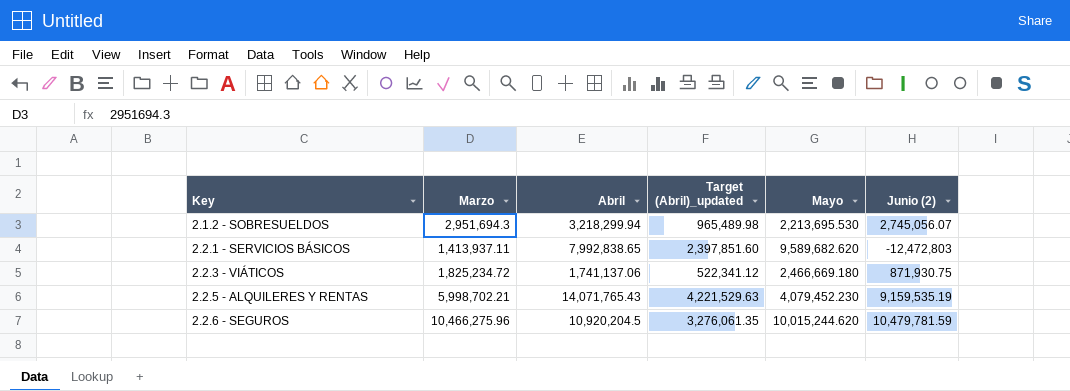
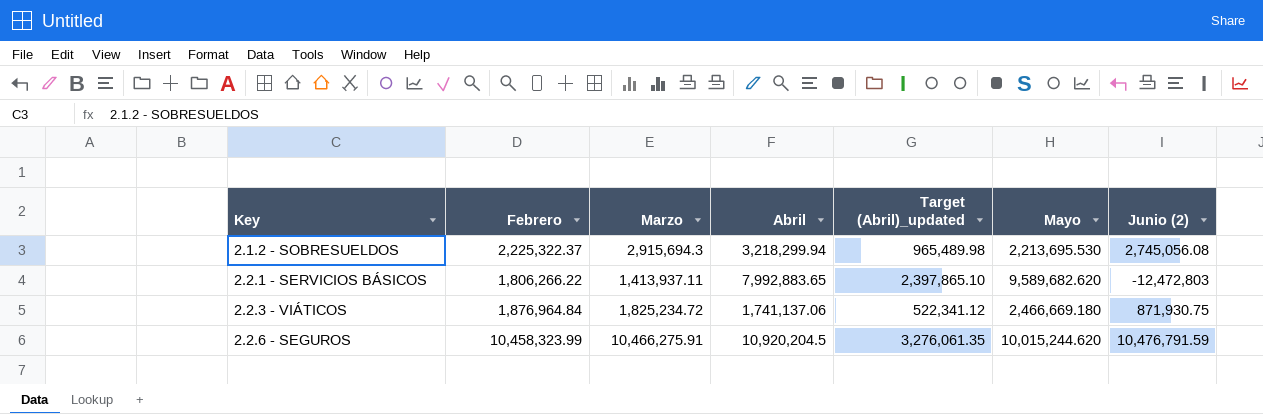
column Febrero | position: none -> 2
row 2.2.5 - ALQUILERES Y RENTAS: 5,998,702.21 | 14,071,765.43 | 4,221,529.63 | 4,079,452.230 | 9,159,535.19 -> none
2.1.2 - SOBRESUELDOS | Marzo: 2,951,694.3 -> 2,915,694.3
2.1.2 - SOBRESUELDOS | Junio (2): 2,745,056.07 -> 2,745,056.08
2.2.1 - SERVICIOS BÁSICOS | Abril: 7,992,838.65 -> 7,992,883.65
2.2.1 - SERVICIOS BÁSICOS | Target (Abril)_updated: 2,397,851.60 -> 2,397,865.10
2.2.6 - SEGUROS | Marzo: 10,466,275.96 -> 10,466,275.91
2.2.6 - SEGUROS | Junio (2): 10,479,781.59 -> 10,476,791.59

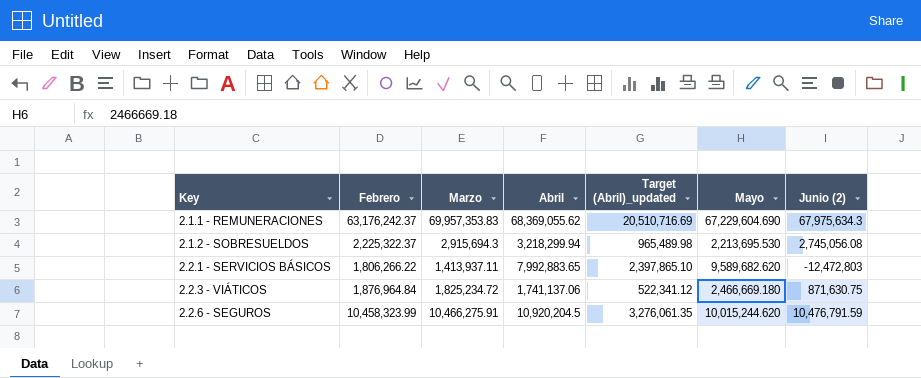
row 2.1.1 - REMUNERACIONES: none -> 63,176,242.37 | 69,957,353.83 | 68,369,055.62 | 20,510,716.69 | 67,229,604.690 | 67,975,634.3
2.2.3 - VIÁTICOS | Junio (2): 871,930.75 -> 871,630.75

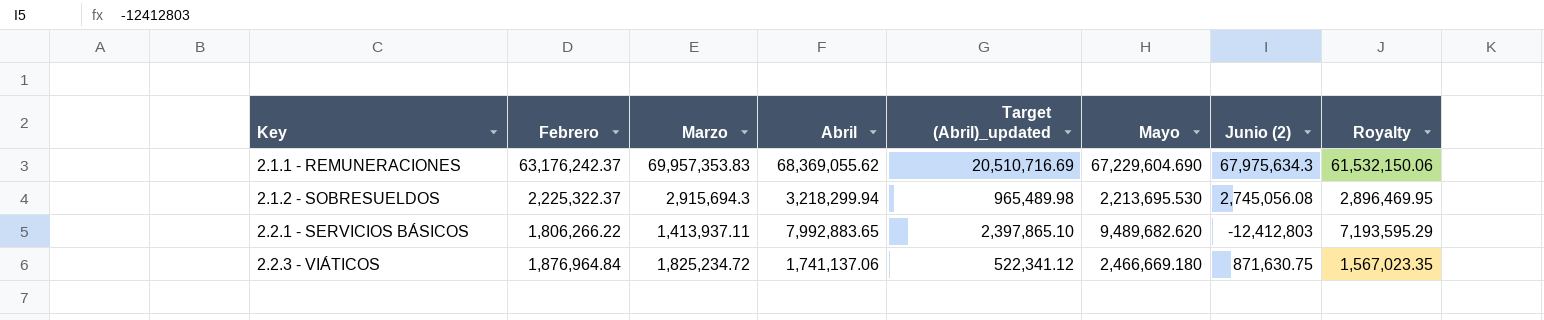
column Royalty | formula: none -> [Abril] * 0.9
row 2.2.6 - SEGUROS: 10,458,323.99 | 10,466,275.91 | 10,920,204.5 | 3,276,061.35 | 10,015,244.620 | 10,476,791.59 -> none
2.2.1 - SERVICIOS BÁSICOS | Mayo: 9,589,682.620 -> 9,489,682.620
2.2.1 - SERVICIOS BÁSICOS | Junio (2): -12,472,803 -> -12,412,803

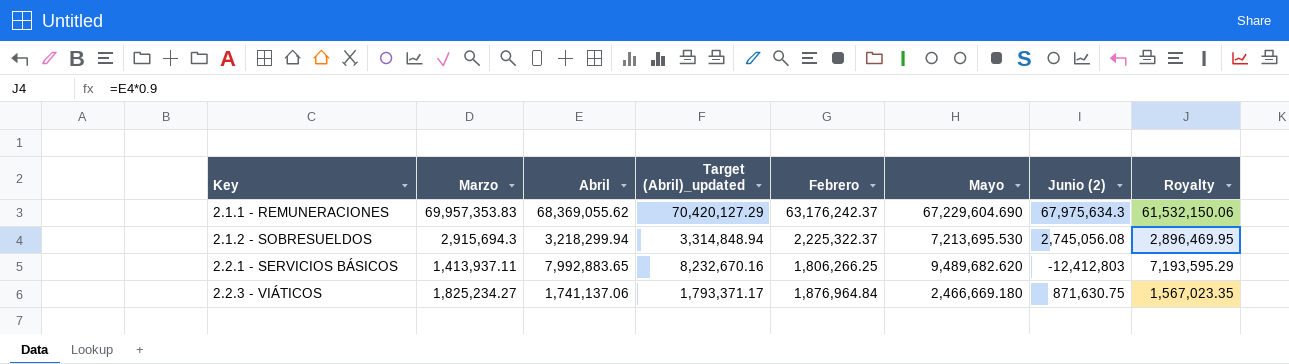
column Target (Abril)_updated | formula: [Abril] * 0.3 -> [Abril] * 1.03
column Febrero | position: 2 -> 5
2.1.2 - SOBRESUELDOS | Mayo: 2,213,695.530 -> 7,213,695.530
2.2.1 - SERVICIOS BÁSICOS | Febrero: 1,806,266.22 -> 1,806,266.25
2.2.3 - VIÁTICOS | Marzo: 1,825,234.72 -> 1,825,234.27

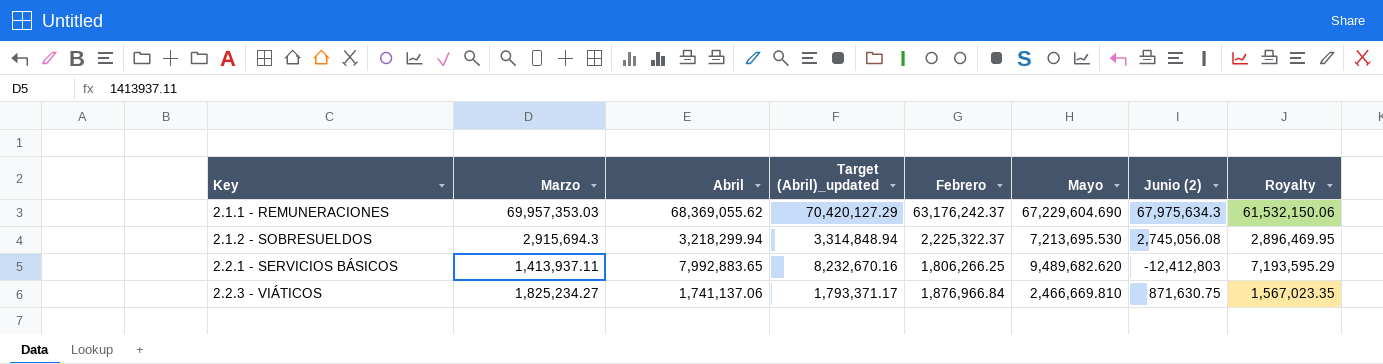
2.1.1 - REMUNERACIONES | Marzo: 69,957,353.83 -> 69,957,353.03
2.2.3 - VIÁTICOS | Febrero: 1,876,964.84 -> 1,876,966.84
2.2.3 - VIÁTICOS | Mayo: 2,466,669.180 -> 2,466,669.810

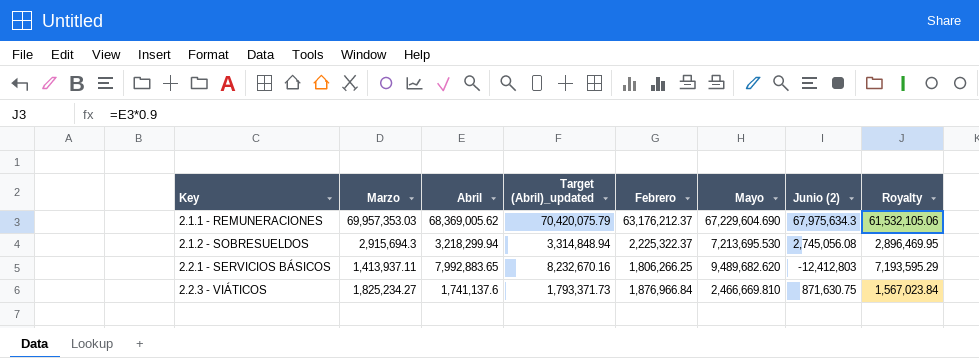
2.1.1 - REMUNERACIONES | Abril: 68,369,055.62 -> 68,369,005.62
2.1.1 - REMUNERACIONES | Target (Abril)_updated: 70,420,127.29 -> 70,420,075.79
2.1.1 - REMUNERACIONES | Febrero: 63,176,242.37 -> 63,176,212.37
2.1.1 - REMUNERACIONES | Royalty: 61,532,150.06 -> 61,532,105.06
2.2.3 - VIÁTICOS | Abril: 1,741,137.06 -> 1,741,137.6
2.2.3 - VIÁTICOS | Target (Abril)_updated: 1,793,371.17 -> 1,793,371.73
2.2.3 - VIÁTICOS | Royalty: 1,567,023.35 -> 1,567,023.84

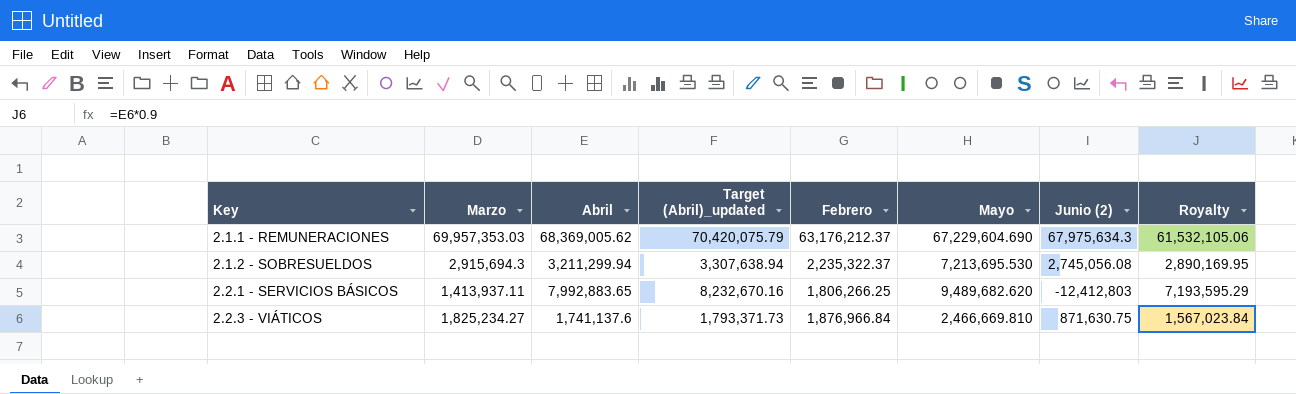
2.1.2 - SOBRESUELDOS | Abril: 3,218,299.94 -> 3,211,299.94
2.1.2 - SOBRESUELDOS | Target (Abril)_updated: 3,314,848.94 -> 3,307,638.94
2.1.2 - SOBRESUELDOS | Febrero: 2,225,322.37 -> 2,235,322.37
2.1.2 - SOBRESUELDOS | Royalty: 2,896,469.95 -> 2,890,169.95

